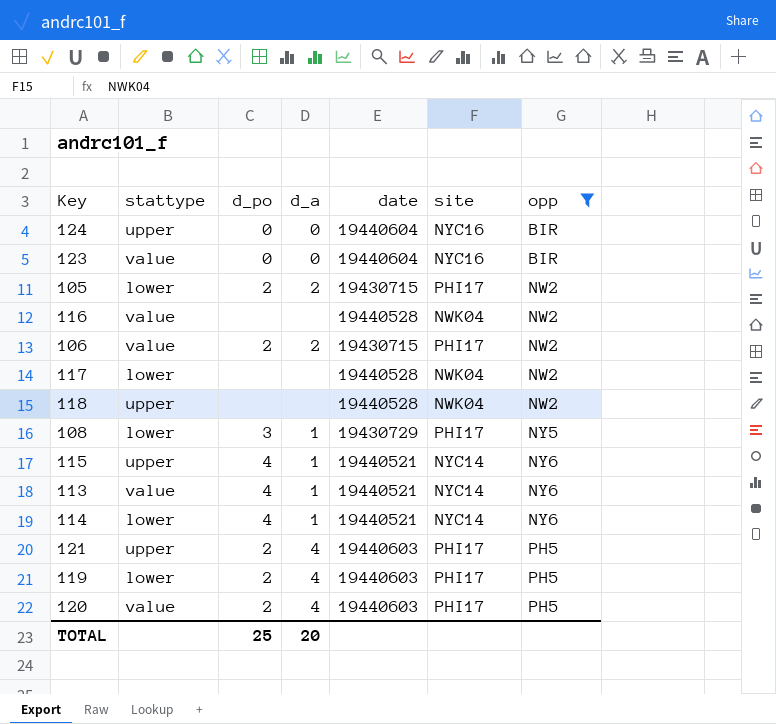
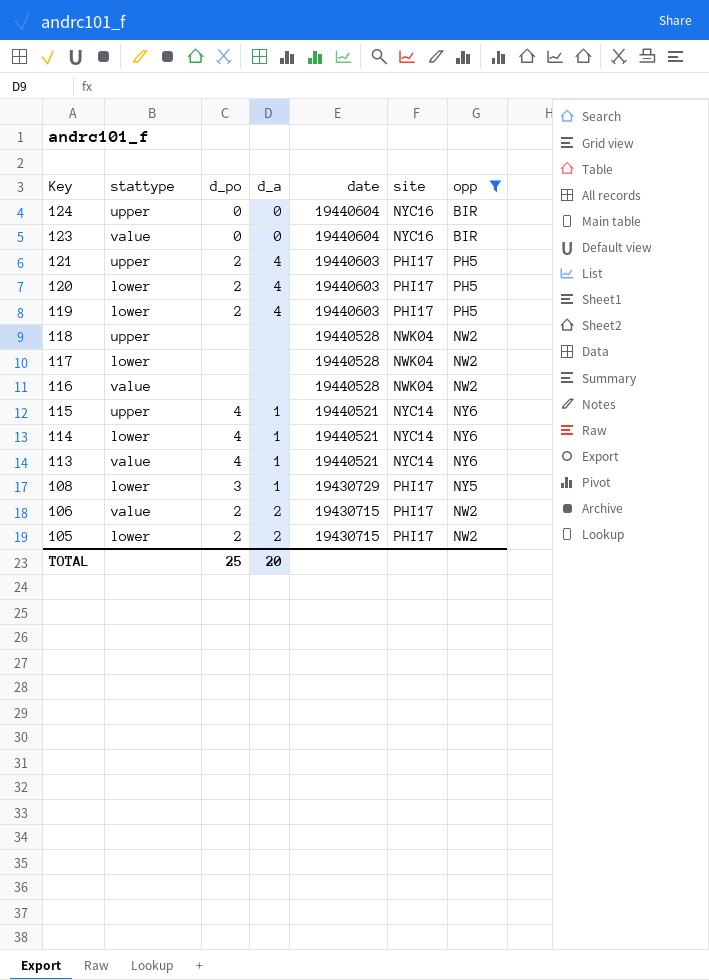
row order: opp ascending -> Key descending
120 | stattype: value -> lower

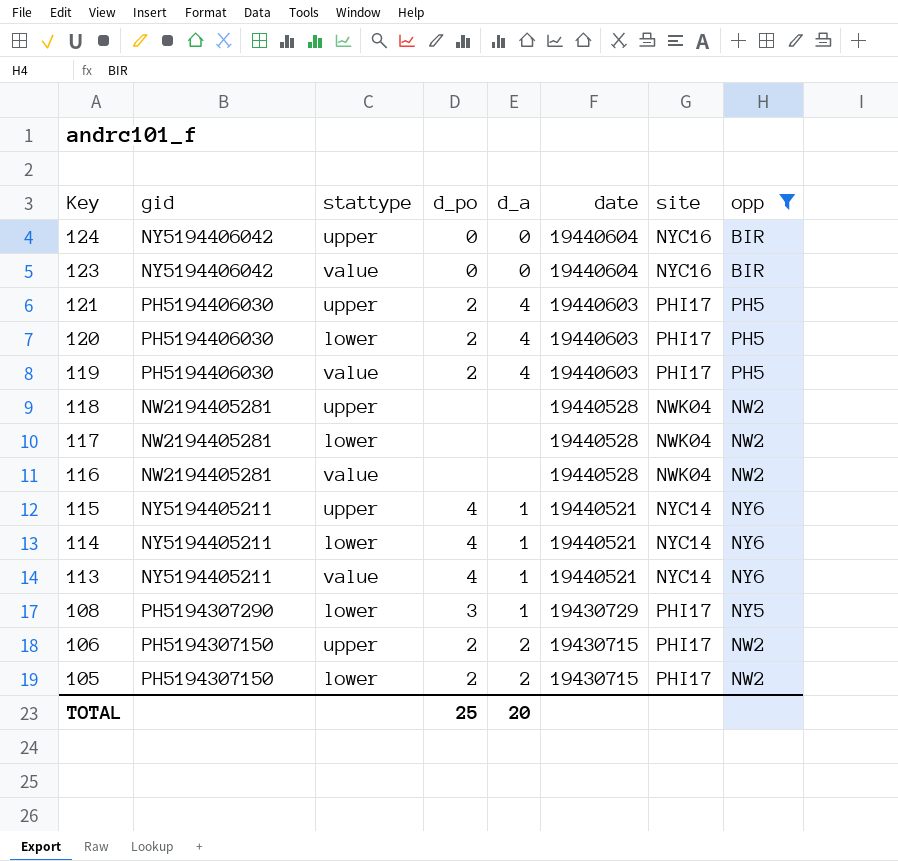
column gid | position: none -> 2
119 | stattype: lower -> value
106 | stattype: value -> upper

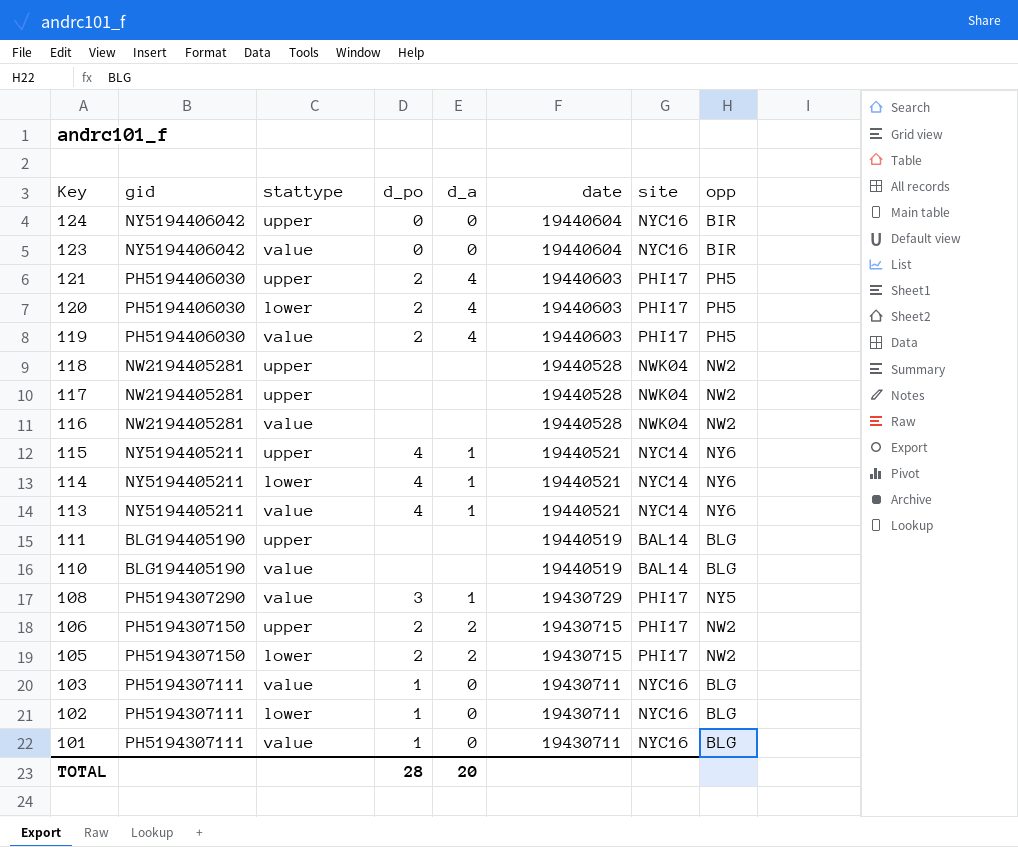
filter: opp != BLG -> none
117 | stattype: lower -> upper
108 | stattype: lower -> value
TOTAL | d_po: 25 -> 28

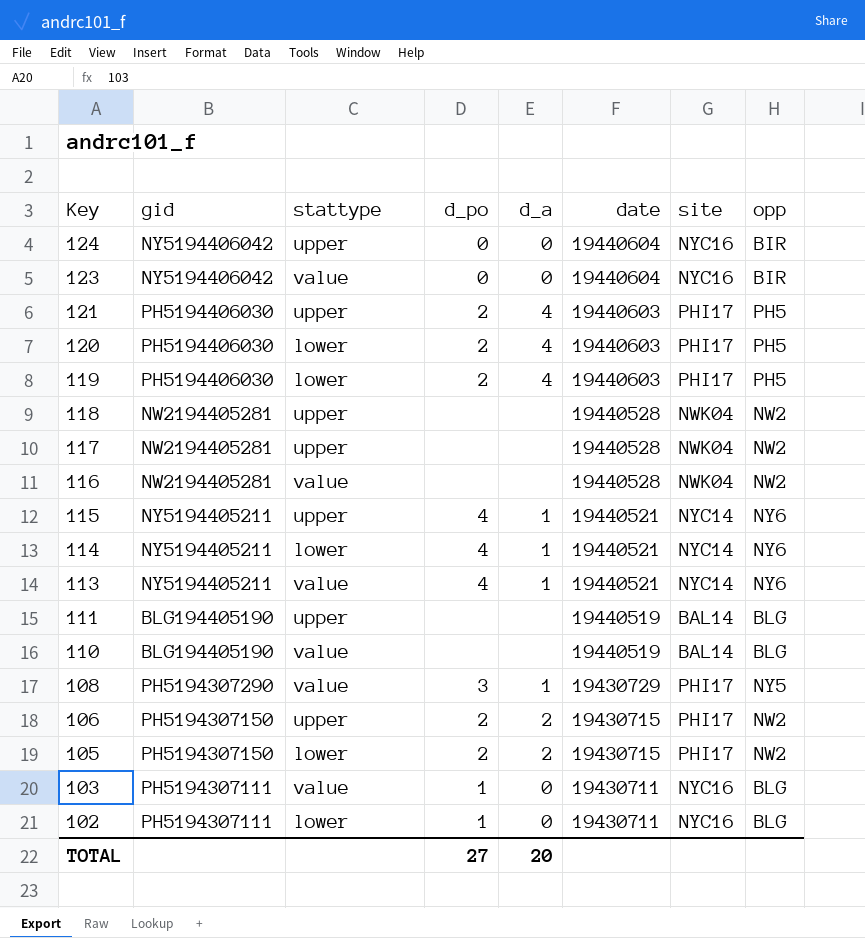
row 101: PH5194307111 | value | 1 | 0 | 19430711 | NYC16 | BLG -> none
119 | stattype: value -> lower
TOTAL | d_po: 28 -> 27

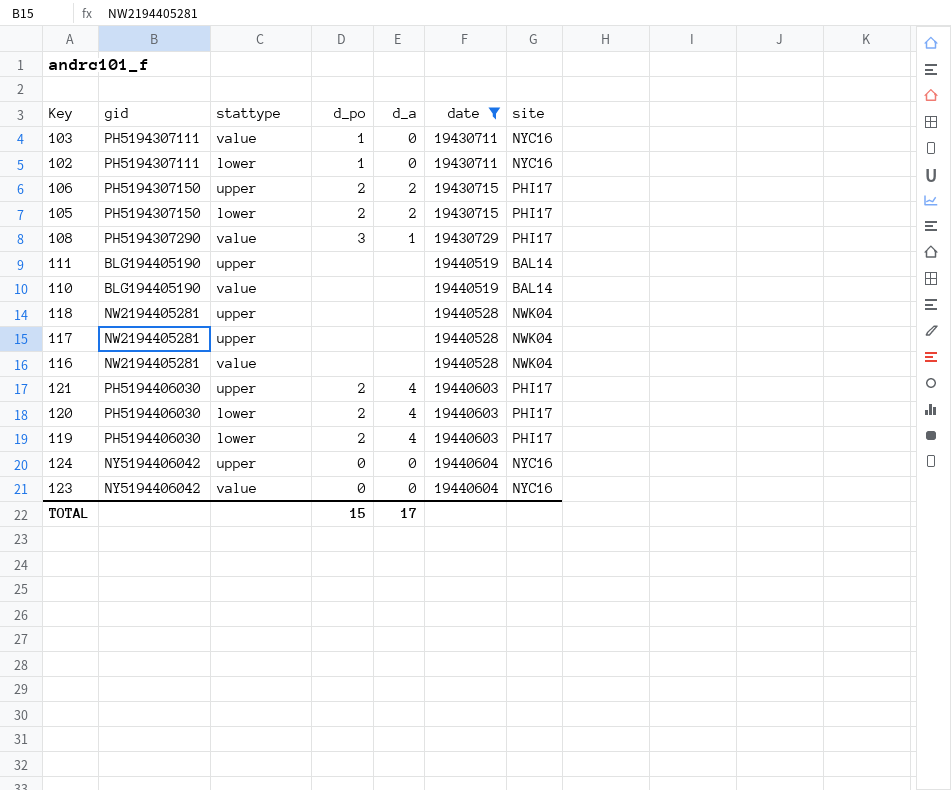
filter: none -> date != 19440521
row order: Key descending -> date ascending
column opp | position: 8 -> none
TOTAL | d_po: 27 -> 15
TOTAL | d_a: 20 -> 17

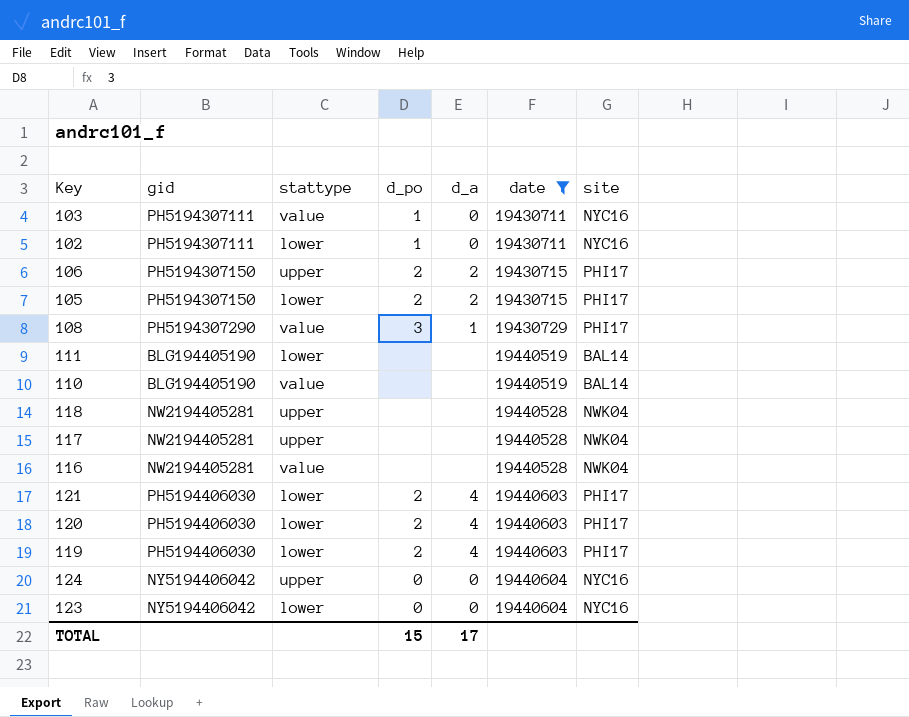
111 | stattype: upper -> lower
121 | stattype: upper -> lower
123 | stattype: value -> lower

